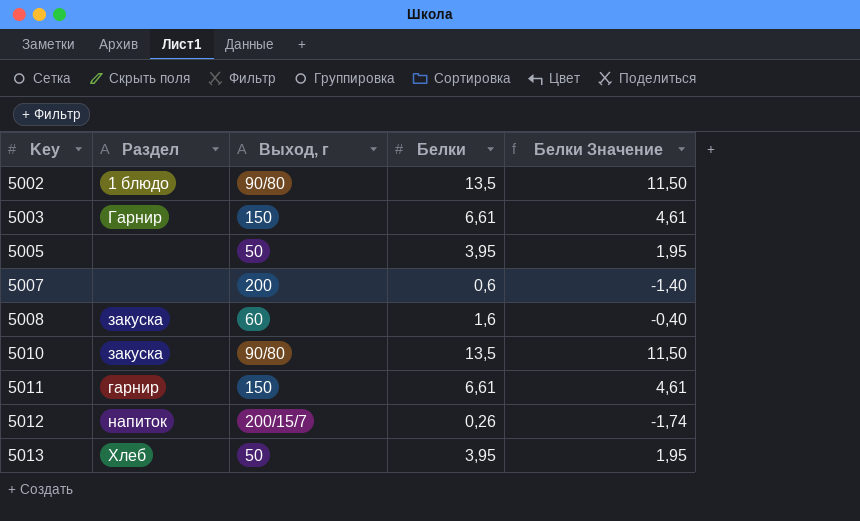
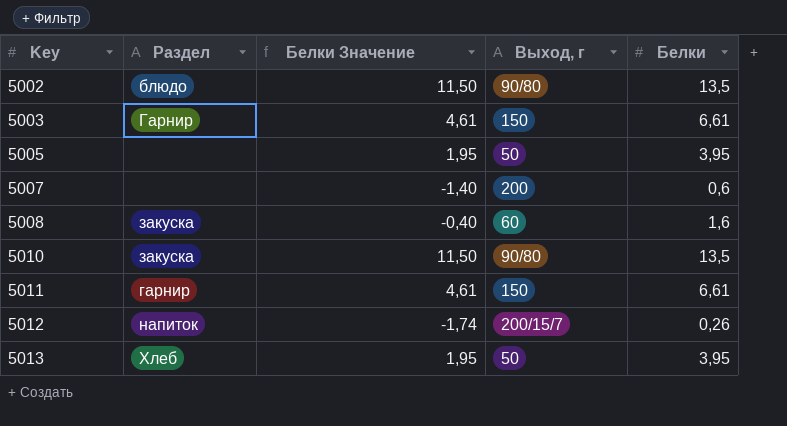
column Белки Значение | position: 5 -> 3
5002 | Раздел: 1 блюдо -> блюдо

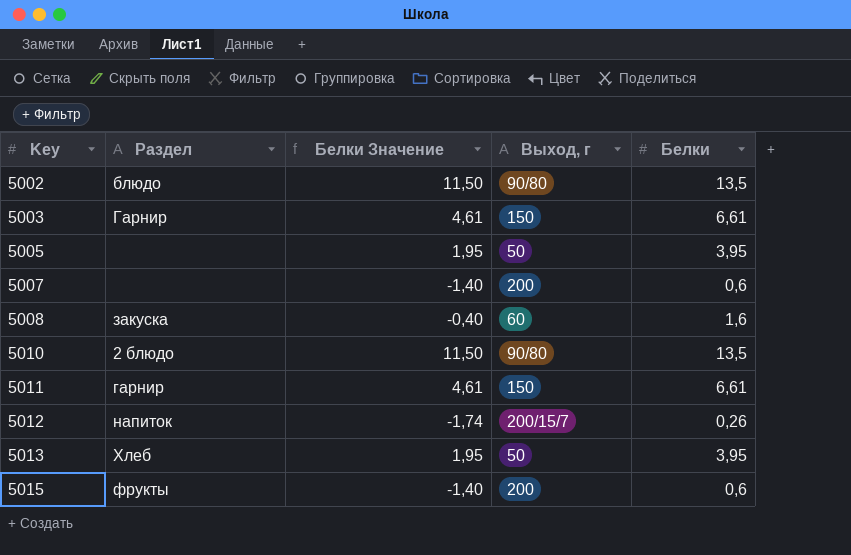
5010 | Раздел: закуска -> 2 блюдо
row 5015: none -> фрукты | -1,40 | 200 | 0,6

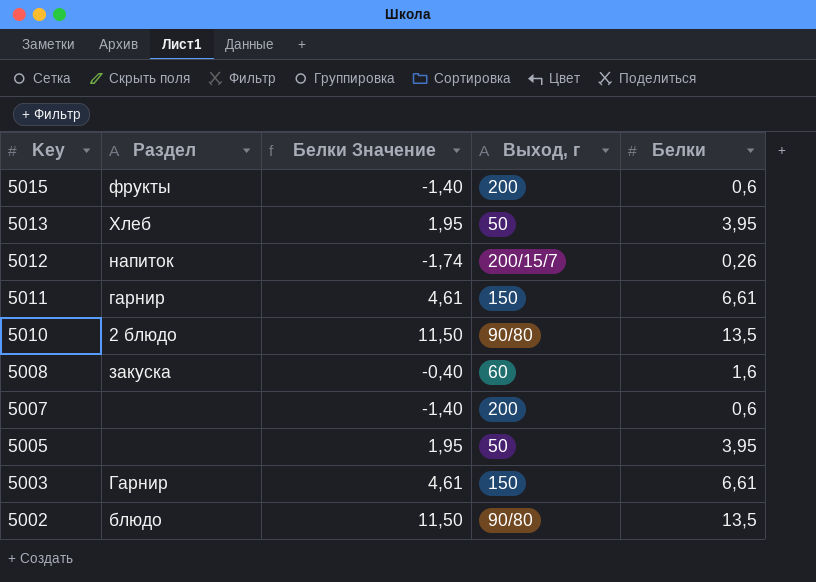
row order: Key ascending -> Key descending

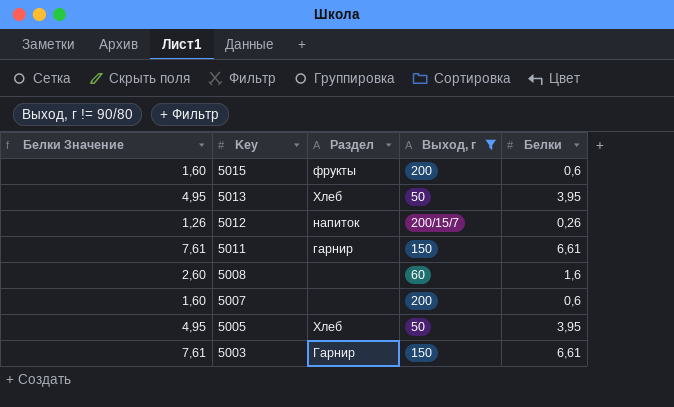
filter: none -> Выход, г != 90/80
column Белки Значение | formula: [Белки] - 2 -> [Белки] + 1
column Белки Значение | position: 3 -> 1
5008 | Раздел: закуска -> none
5005 | Раздел: none -> Хлеб

